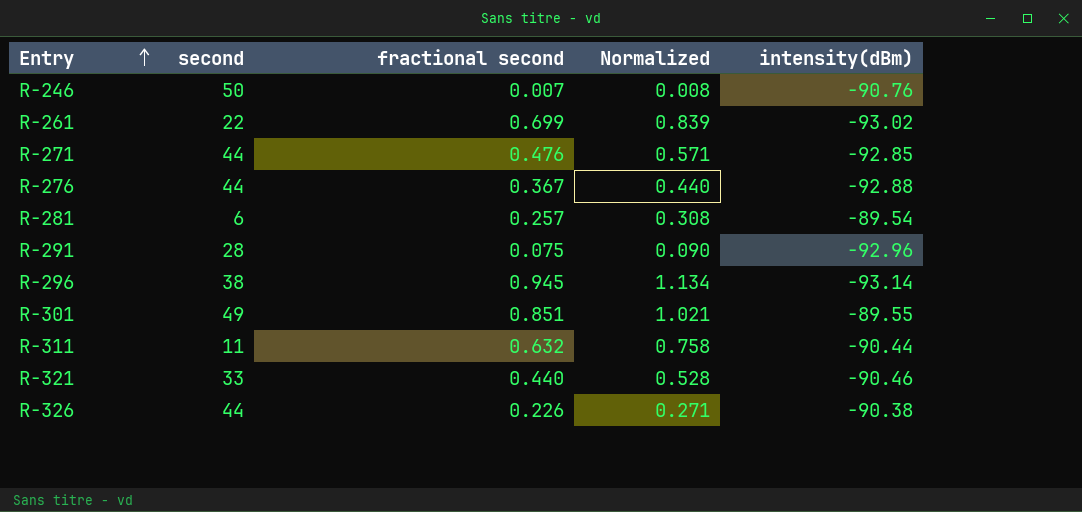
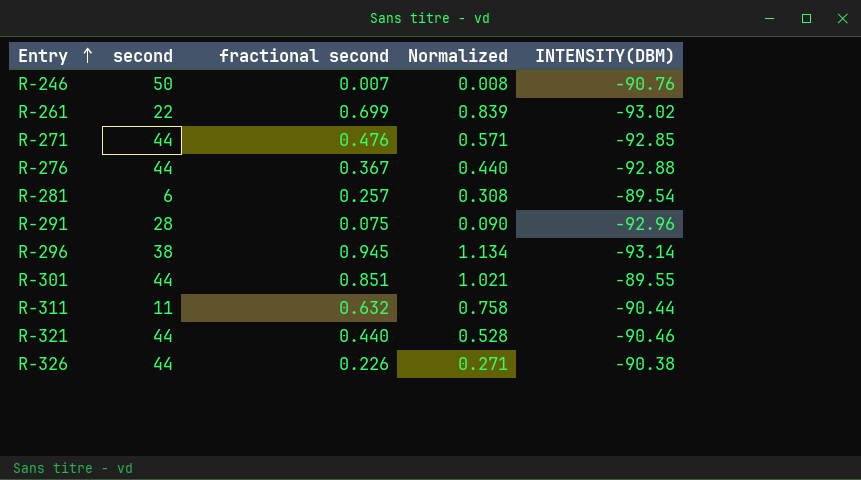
column name: intensity(dBm) -> INTENSITY(DBM)
R-301 | second: 49 -> 44
R-321 | second: 33 -> 44

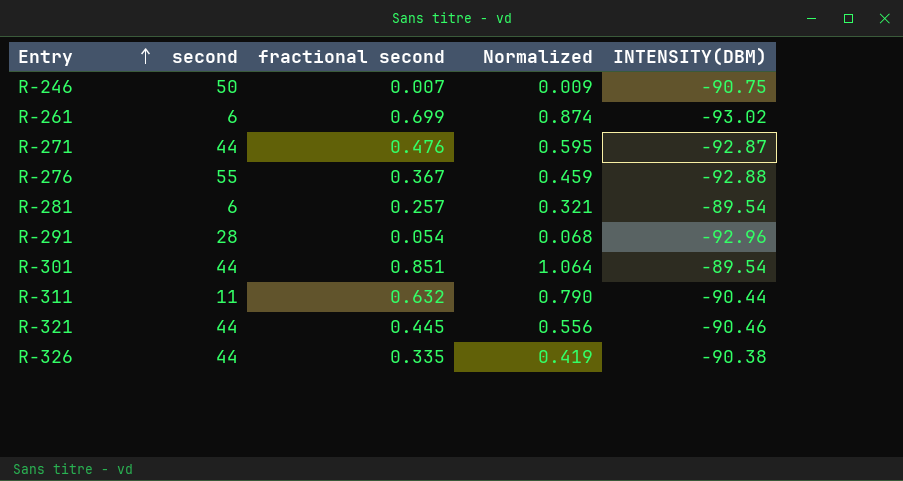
column Normalized | formula: [fractional second] * 1.2 -> [fractional second] * 1.25
row R-296: 38 | 0.945 | 1.134 | -93.14 -> none
R-246 | INTENSITY(DBM): -90.76 -> -90.75
R-261 | second: 22 -> 6
R-271 | INTENSITY(DBM): -92.85 -> -92.87
R-276 | second: 44 -> 55
R-291 | fractional second: 0.075 -> 0.054
R-301 | INTENSITY(DBM): -89.55 -> -89.54
R-321 | fractional second: 0.440 -> 0.445
R-326 | fractional second: 0.226 -> 0.335

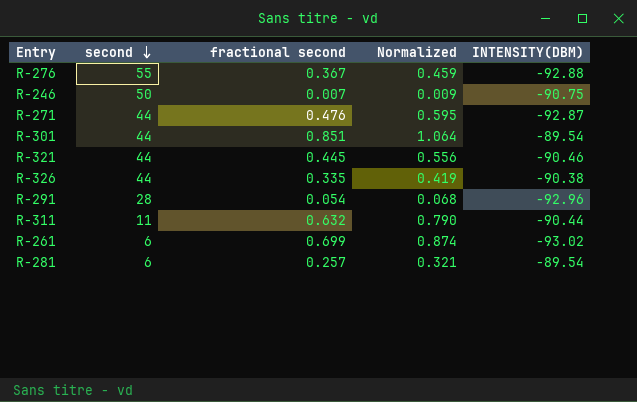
row order: Entry ascending -> second descending

